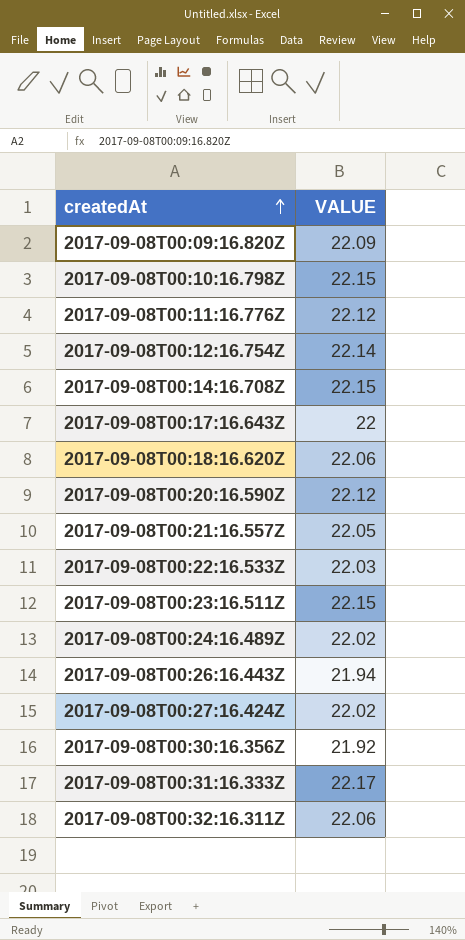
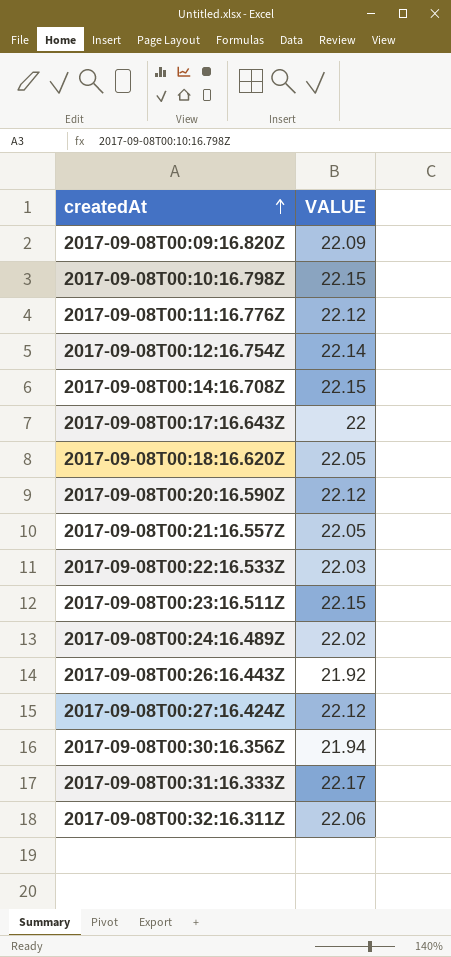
2017-09-08T00:18:16.620Z | VALUE: 22.06 -> 22.05
2017-09-08T00:26:16.443Z | VALUE: 21.94 -> 21.92
2017-09-08T00:27:16.424Z | VALUE: 22.02 -> 22.12
2017-09-08T00:30:16.356Z | VALUE: 21.92 -> 21.94

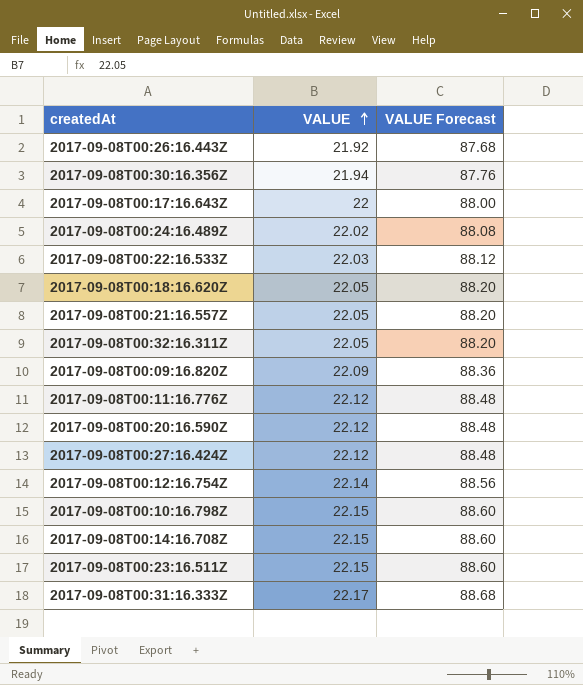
row order: createdAt ascending -> VALUE ascending
column VALUE Forecast | formula: none -> [VALUE] * 4
2017-09-08T00:32:16.311Z | VALUE: 22.06 -> 22.05

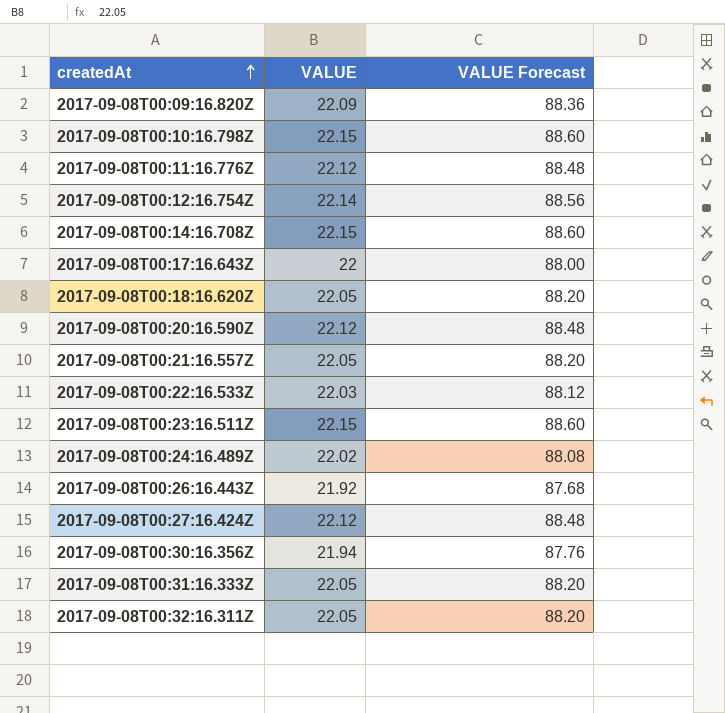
row order: VALUE ascending -> createdAt ascending
2017-09-08T00:31:16.333Z | VALUE: 22.17 -> 22.05
2017-09-08T00:31:16.333Z | VALUE Forecast: 88.68 -> 88.20

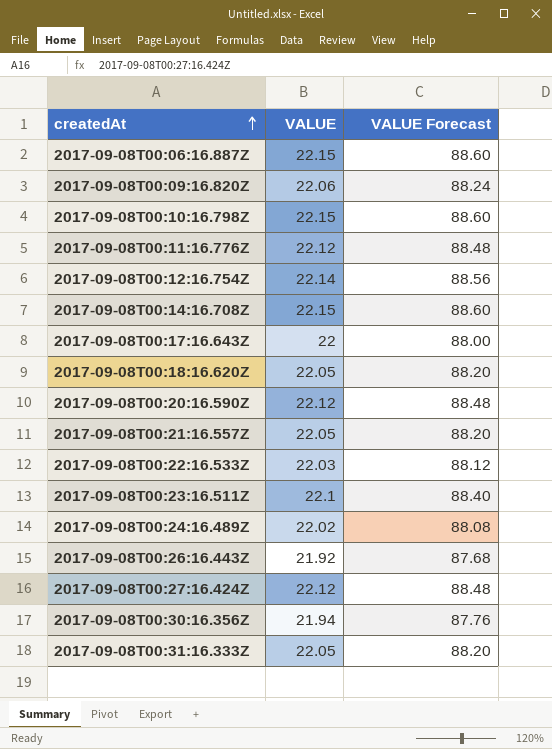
row 2017-09-08T00:32:16.311Z: 22.05 | 88.20 -> none
row 2017-09-08T00:06:16.887Z: none -> 22.15 | 88.60
2017-09-08T00:09:16.820Z | VALUE: 22.09 -> 22.06
2017-09-08T00:09:16.820Z | VALUE Forecast: 88.36 -> 88.24
2017-09-08T00:23:16.511Z | VALUE: 22.15 -> 22.1
2017-09-08T00:23:16.511Z | VALUE Forecast: 88.60 -> 88.40

